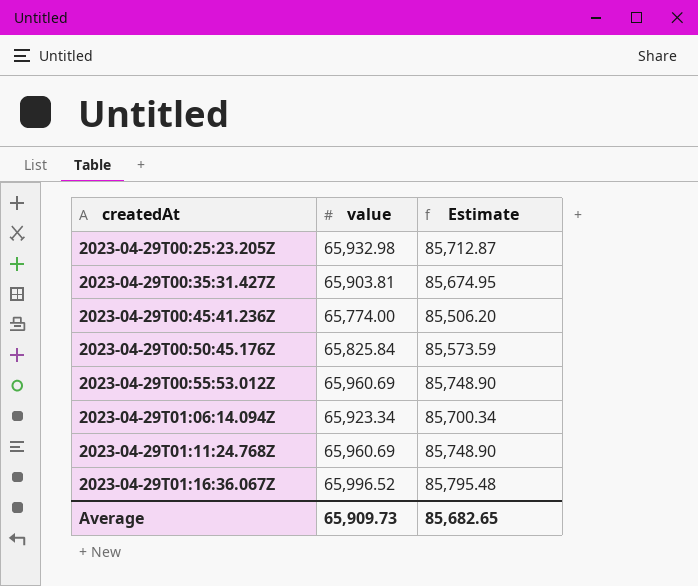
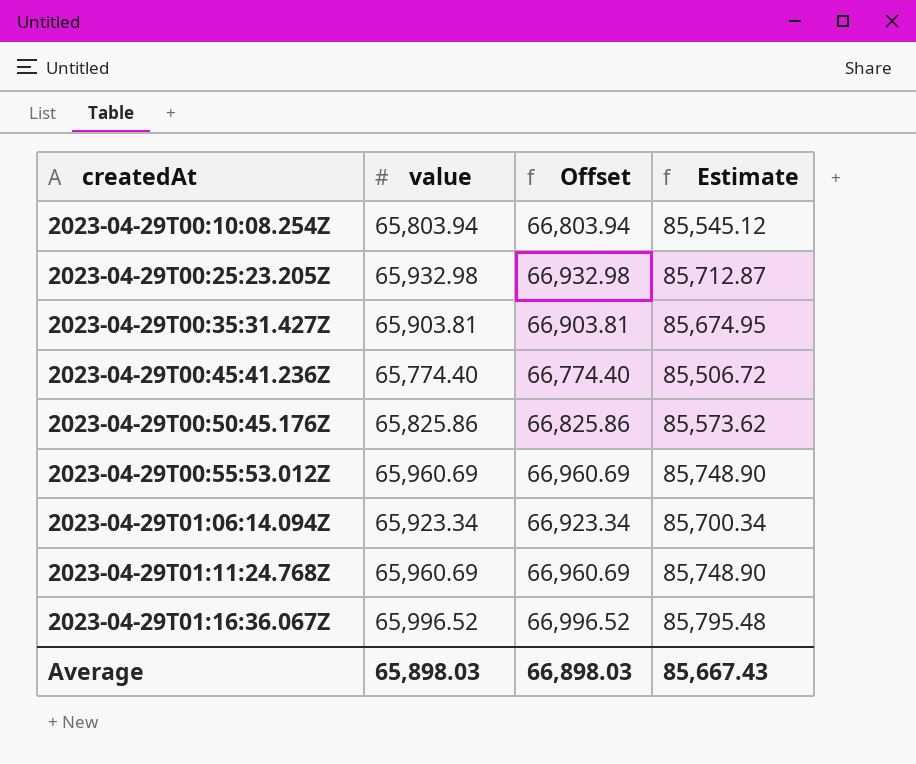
column Offset | formula: none -> [value] + 1000
row 2023-04-29T00:10:08.254Z: none -> 65,803.94 | 66,803.94 | 85,545.12
2023-04-29T00:45:41.236Z | value: 65,774.00 -> 65,774.40
2023-04-29T00:45:41.236Z | Estimate: 85,506.20 -> 85,506.72
2023-04-29T00:50:45.176Z | value: 65,825.84 -> 65,825.86
2023-04-29T00:50:45.176Z | Estimate: 85,573.59 -> 85,573.62
Average | value: 65,909.73 -> 65,898.03
Average | Estimate: 85,682.65 -> 85,667.43

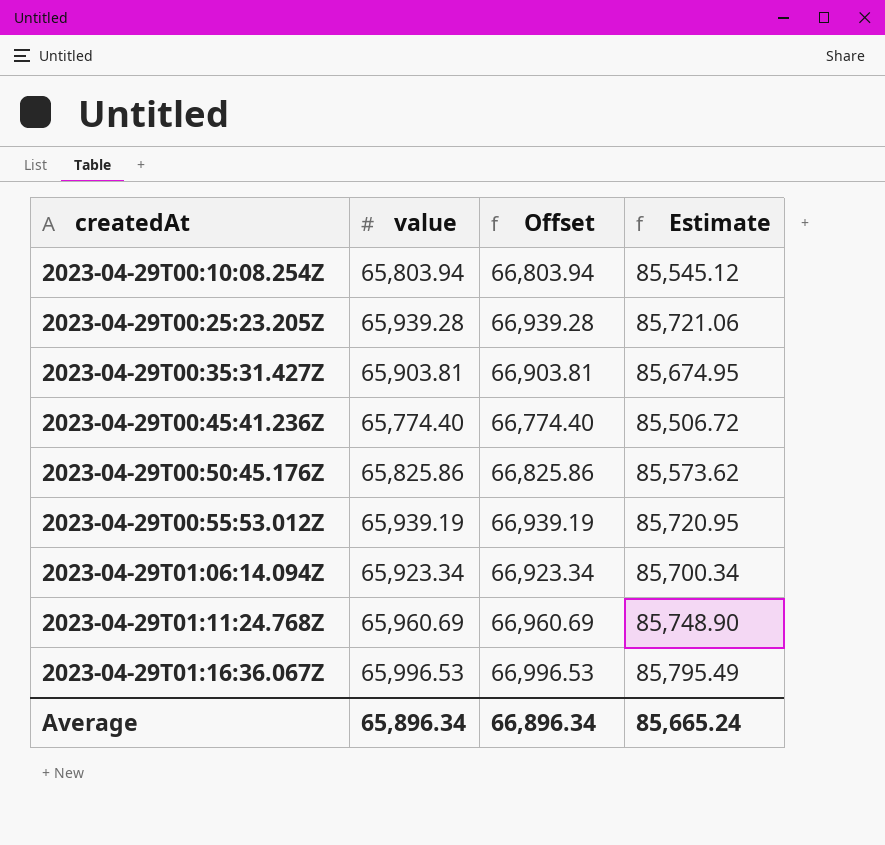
2023-04-29T00:25:23.205Z | value: 65,932.98 -> 65,939.28
2023-04-29T00:25:23.205Z | Offset: 66,932.98 -> 66,939.28
2023-04-29T00:25:23.205Z | Estimate: 85,712.87 -> 85,721.06
2023-04-29T00:55:53.012Z | value: 65,960.69 -> 65,939.19
2023-04-29T00:55:53.012Z | Offset: 66,960.69 -> 66,939.19
2023-04-29T00:55:53.012Z | Estimate: 85,748.90 -> 85,720.95
2023-04-29T01:16:36.067Z | value: 65,996.52 -> 65,996.53
2023-04-29T01:16:36.067Z | Offset: 66,996.52 -> 66,996.53
2023-04-29T01:16:36.067Z | Estimate: 85,795.48 -> 85,795.49
Average | value: 65,898.03 -> 65,896.34
Average | Offset: 66,898.03 -> 66,896.34
Average | Estimate: 85,667.43 -> 85,665.24

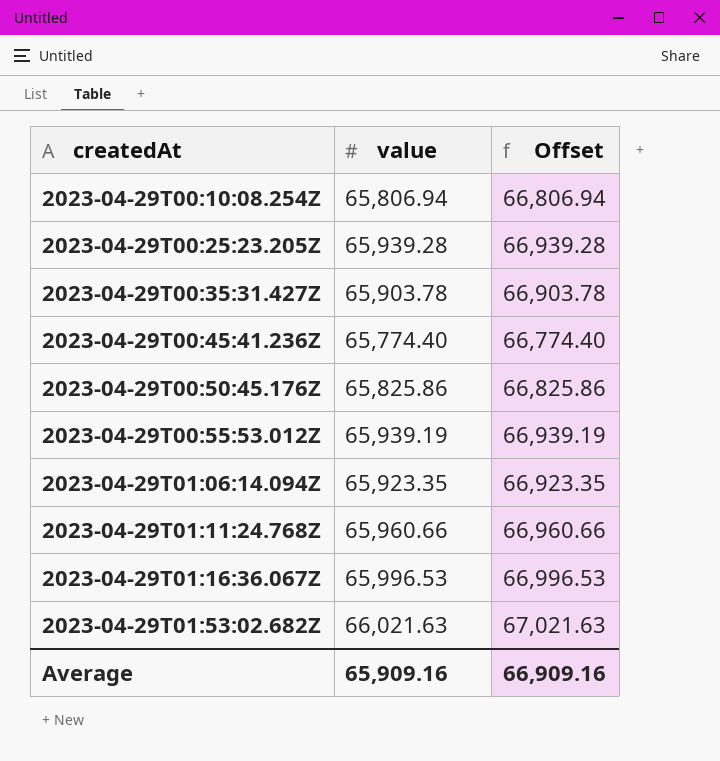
column Estimate | formula: [value] * 1.3 -> none
2023-04-29T00:10:08.254Z | value: 65,803.94 -> 65,806.94
2023-04-29T00:10:08.254Z | Offset: 66,803.94 -> 66,806.94
2023-04-29T00:35:31.427Z | value: 65,903.81 -> 65,903.78
2023-04-29T00:35:31.427Z | Offset: 66,903.81 -> 66,903.78
2023-04-29T01:06:14.094Z | value: 65,923.34 -> 65,923.35
2023-04-29T01:06:14.094Z | Offset: 66,923.34 -> 66,923.35
2023-04-29T01:11:24.768Z | value: 65,960.69 -> 65,960.66
2023-04-29T01:11:24.768Z | Offset: 66,960.69 -> 66,960.66
row 2023-04-29T01:53:02.682Z: none -> 66,021.63 | 67,021.63
Average | value: 65,896.34 -> 65,909.16
Average | Offset: 66,896.34 -> 66,909.16

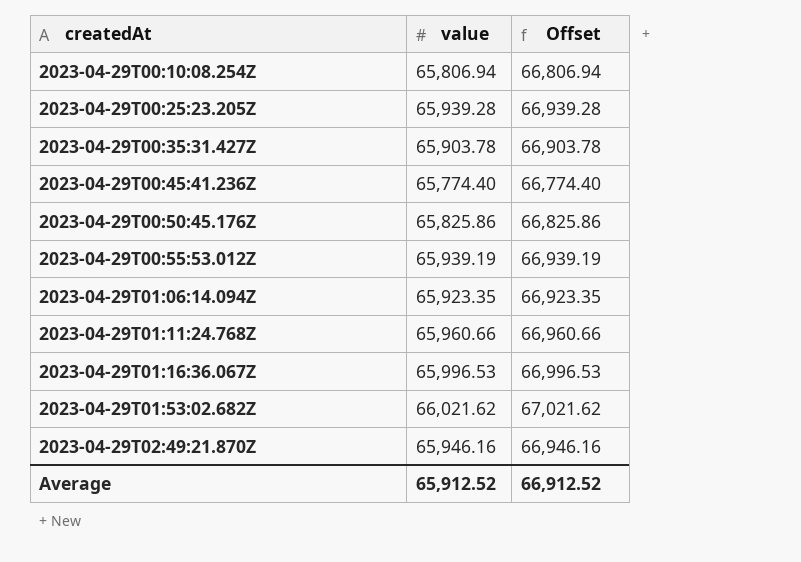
2023-04-29T01:53:02.682Z | value: 66,021.63 -> 66,021.62
2023-04-29T01:53:02.682Z | Offset: 67,021.63 -> 67,021.62
row 2023-04-29T02:49:21.870Z: none -> 65,946.16 | 66,946.16
Average | value: 65,909.16 -> 65,912.52
Average | Offset: 66,909.16 -> 66,912.52

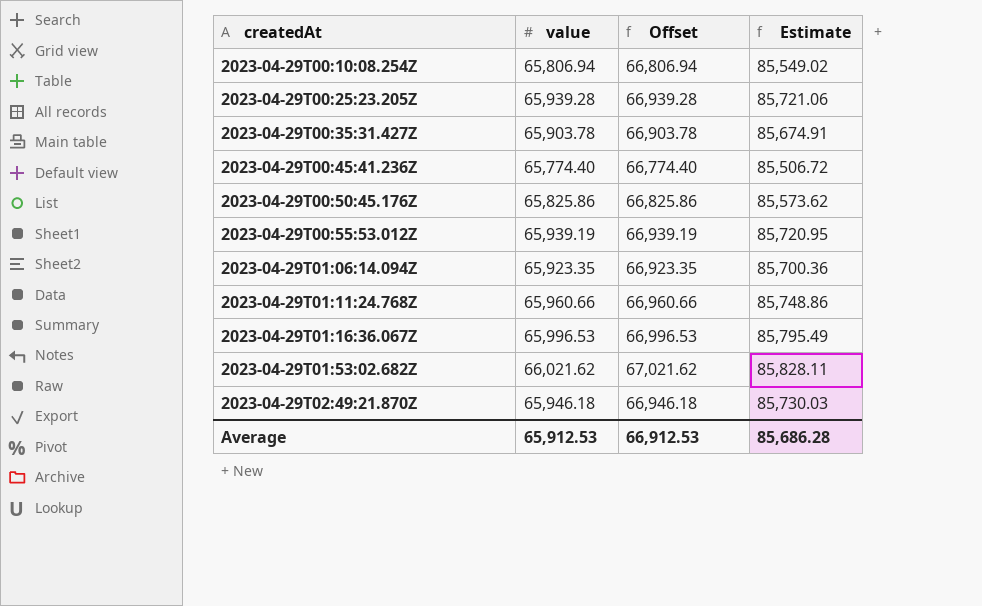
column Estimate | formula: none -> [value] * 1.3
2023-04-29T02:49:21.870Z | value: 65,946.16 -> 65,946.18
2023-04-29T02:49:21.870Z | Offset: 66,946.16 -> 66,946.18
Average | value: 65,912.52 -> 65,912.53
Average | Offset: 66,912.52 -> 66,912.53

